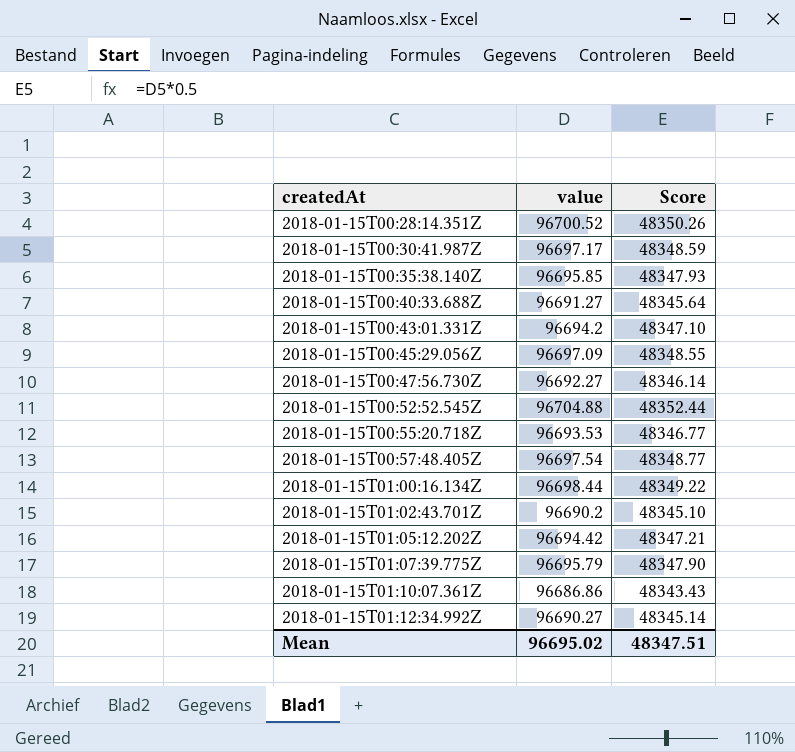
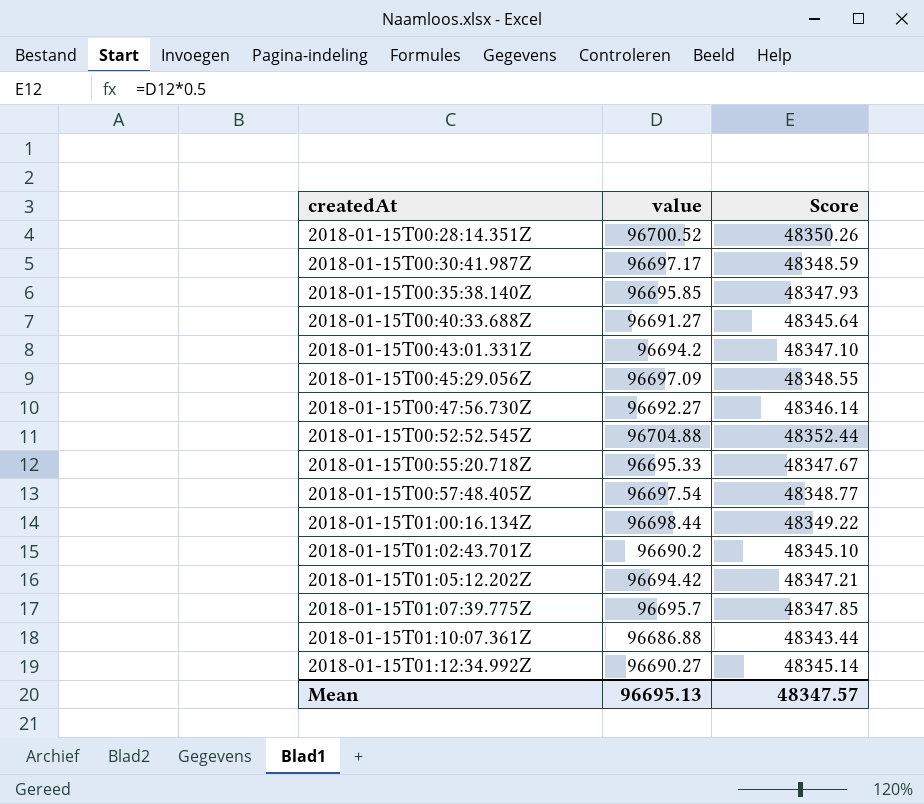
2018-01-15T00:55:20.718Z | value: 96693.53 -> 96695.33
2018-01-15T00:55:20.718Z | Score: 48346.77 -> 48347.67
2018-01-15T01:07:39.775Z | value: 96695.79 -> 96695.7
2018-01-15T01:07:39.775Z | Score: 48347.90 -> 48347.85
2018-01-15T01:10:07.361Z | value: 96686.86 -> 96686.88
2018-01-15T01:10:07.361Z | Score: 48343.43 -> 48343.44
Mean | value: 96695.02 -> 96695.13
Mean | Score: 48347.51 -> 48347.57

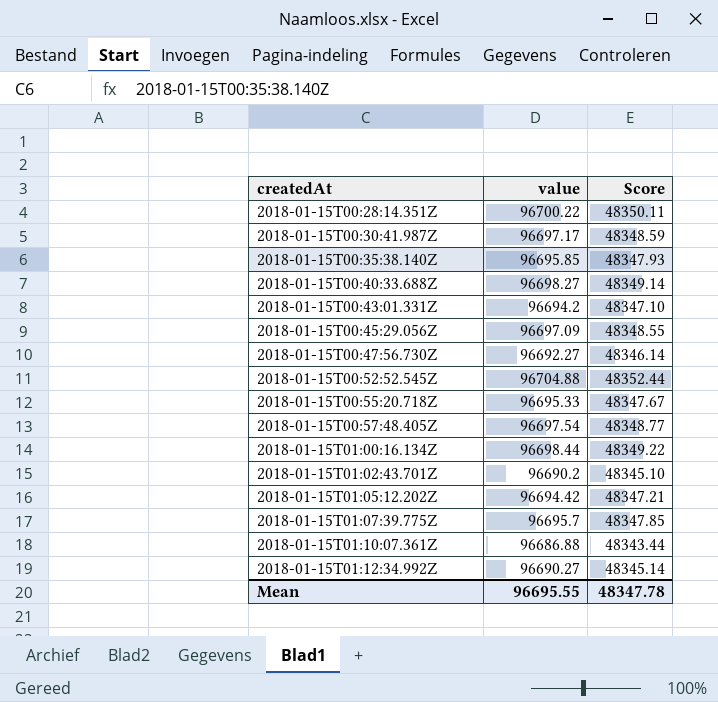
2018-01-15T00:28:14.351Z | value: 96700.52 -> 96700.22
2018-01-15T00:28:14.351Z | Score: 48350.26 -> 48350.11
2018-01-15T00:40:33.688Z | value: 96691.27 -> 96698.27
2018-01-15T00:40:33.688Z | Score: 48345.64 -> 48349.14
Mean | value: 96695.13 -> 96695.55
Mean | Score: 48347.57 -> 48347.78

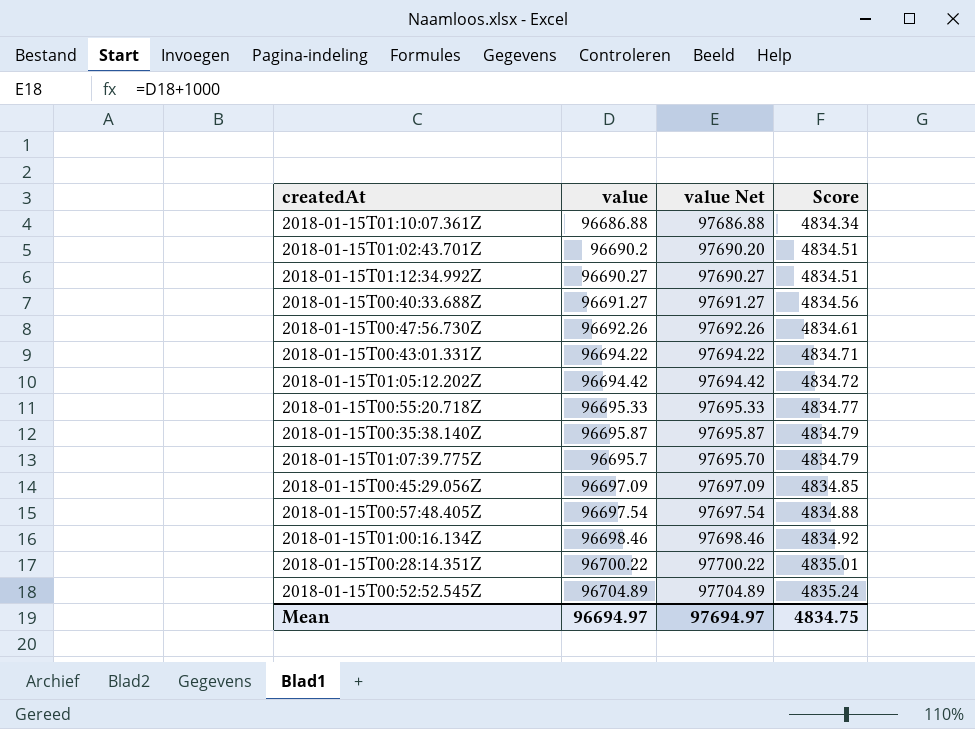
row order: createdAt ascending -> Score ascending
column value Net | formula: none -> [value] + 1000
column Score | formula: [value] * 0.5 -> [value] * 0.05
row 2018-01-15T00:30:41.987Z: 96697.17 | 48348.59 -> none
2018-01-15T00:40:33.688Z | value: 96698.27 -> 96691.27
2018-01-15T00:47:56.730Z | value: 96692.27 -> 96692.26
2018-01-15T00:43:01.331Z | value: 96694.2 -> 96694.22
2018-01-15T00:35:38.140Z | value: 96695.85 -> 96695.87
2018-01-15T01:00:16.134Z | value: 96698.44 -> 96698.46
2018-01-15T00:52:52.545Z | value: 96704.88 -> 96704.89
Mean | value: 96695.55 -> 96694.97
Mean | Score: 48347.78 -> 4834.75

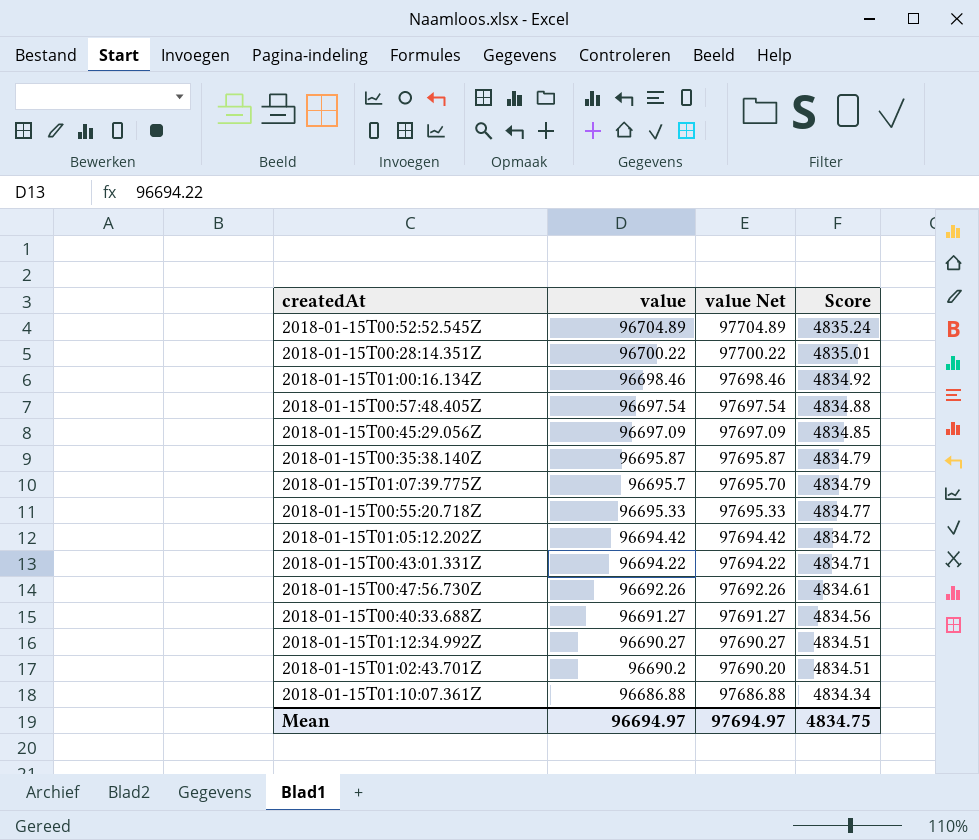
row order: Score ascending -> value descending

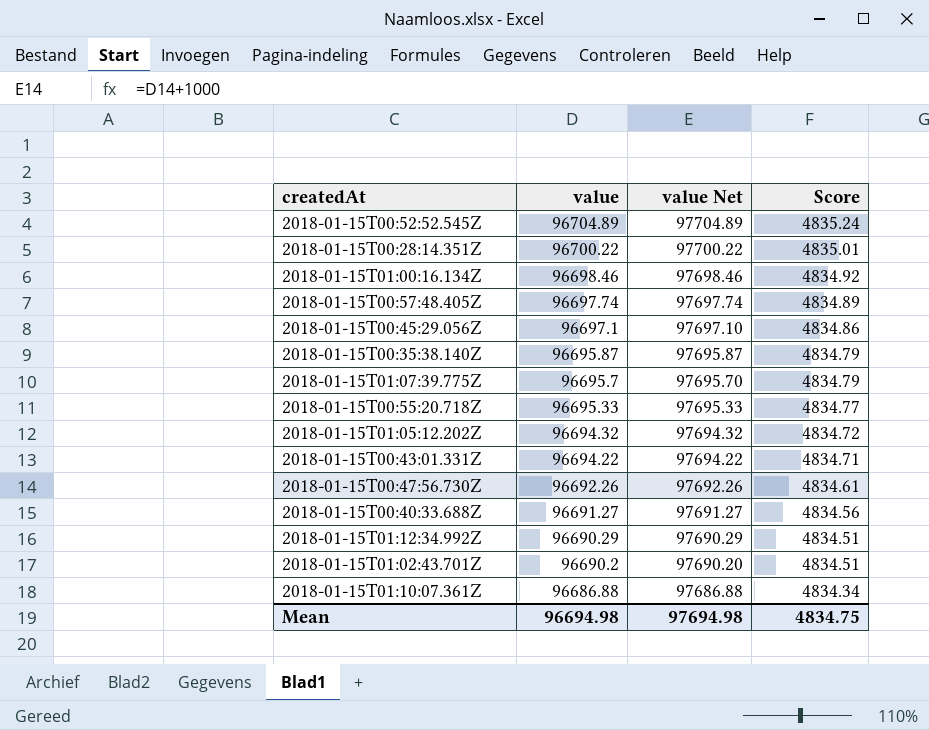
2018-01-15T00:57:48.405Z | value: 96697.54 -> 96697.74
2018-01-15T00:57:48.405Z | value Net: 97697.54 -> 97697.74
2018-01-15T00:57:48.405Z | Score: 4834.88 -> 4834.89
2018-01-15T00:45:29.056Z | value: 96697.09 -> 96697.1
2018-01-15T00:45:29.056Z | value Net: 97697.09 -> 97697.10
2018-01-15T00:45:29.056Z | Score: 4834.85 -> 4834.86
2018-01-15T01:05:12.202Z | value: 96694.42 -> 96694.32
2018-01-15T01:05:12.202Z | value Net: 97694.42 -> 97694.32
2018-01-15T01:12:34.992Z | value: 96690.27 -> 96690.29
2018-01-15T01:12:34.992Z | value Net: 97690.27 -> 97690.29
Mean | value: 96694.97 -> 96694.98
Mean | value Net: 97694.97 -> 97694.98

